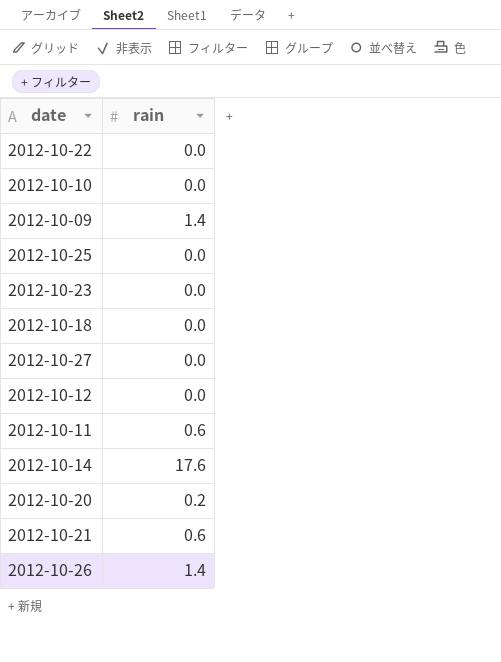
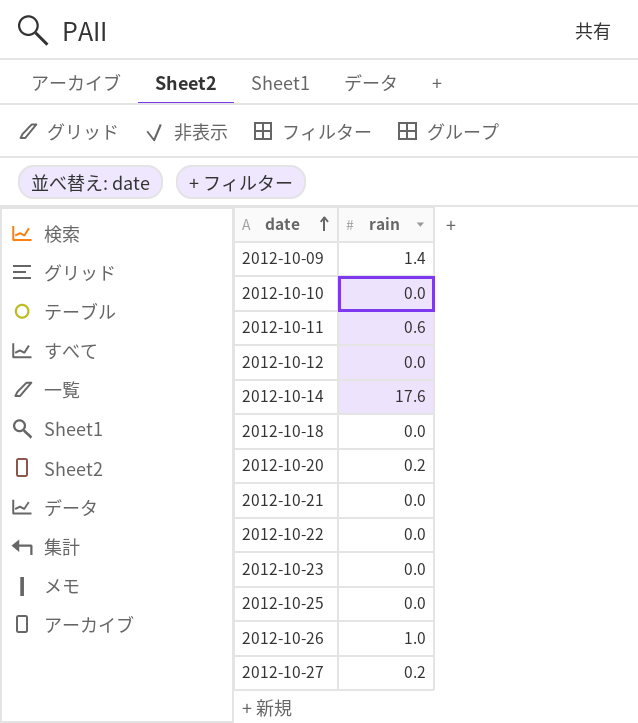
row order: none -> date ascending
2012-10-21 | rain: 0.6 -> 0.0
2012-10-26 | rain: 1.4 -> 1.0
2012-10-27 | rain: 0.0 -> 0.2

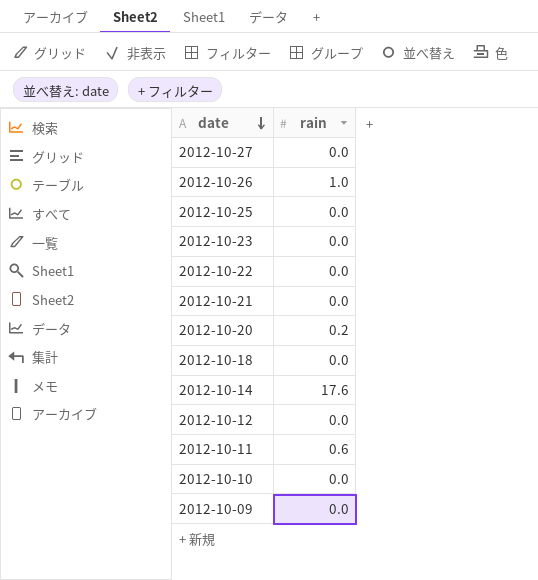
row order: date ascending -> date descending
2012-10-27 | rain: 0.2 -> 0.0
2012-10-09 | rain: 1.4 -> 0.0

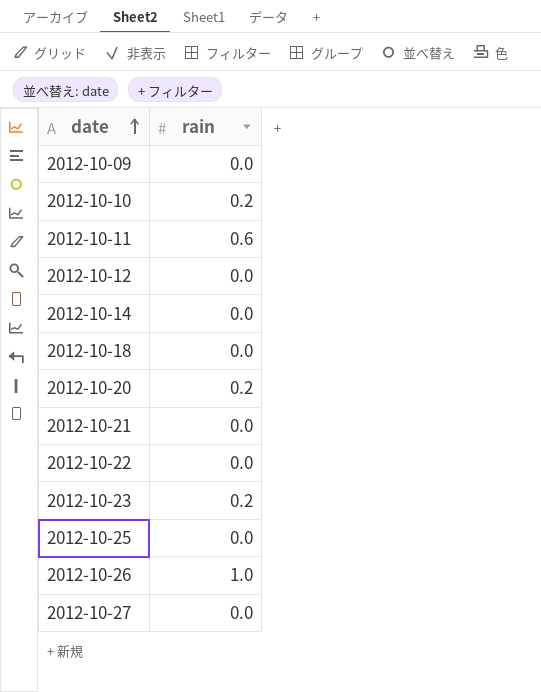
row order: date descending -> date ascending
2012-10-10 | rain: 0.0 -> 0.2
2012-10-14 | rain: 17.6 -> 0.0
2012-10-23 | rain: 0.0 -> 0.2

